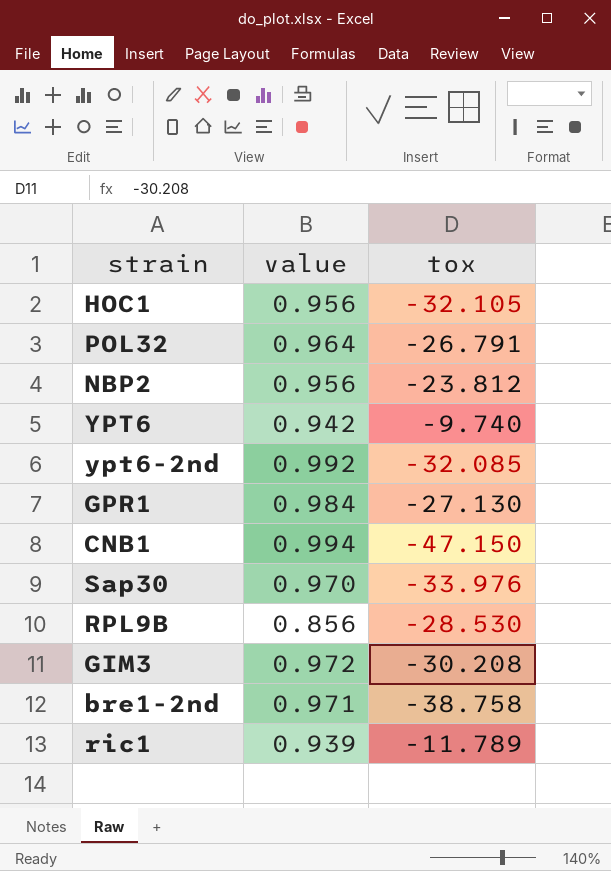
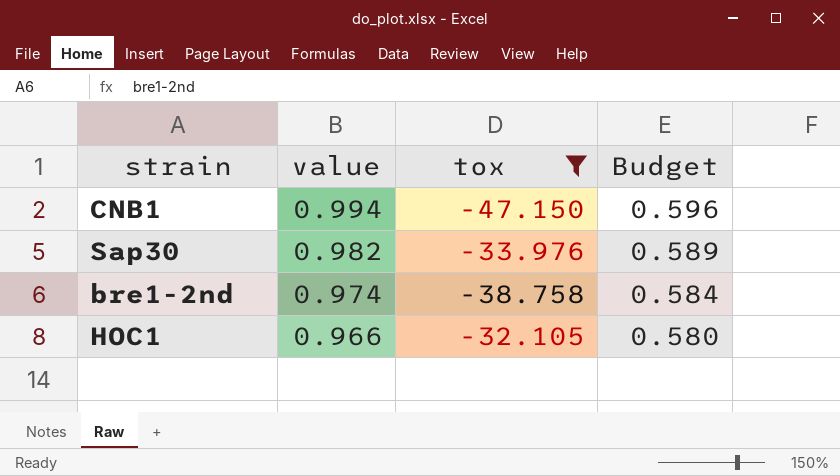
filter: none -> tox <= -32.105
row order: none -> value descending
column Budget | formula: none -> [value] * 0.6
Sap30 | value: 0.970 -> 0.982
bre1-2nd | value: 0.971 -> 0.974
HOC1 | value: 0.956 -> 0.966

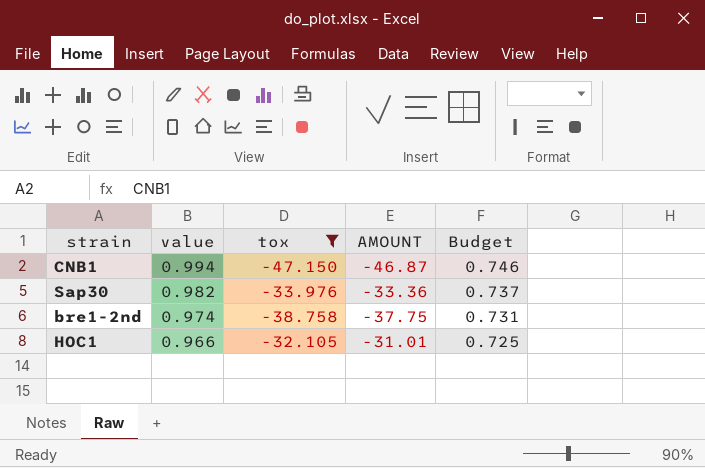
column AMOUNT | formula: none -> [value] * [tox]
column Budget | formula: [value] * 0.6 -> [value] * 0.75

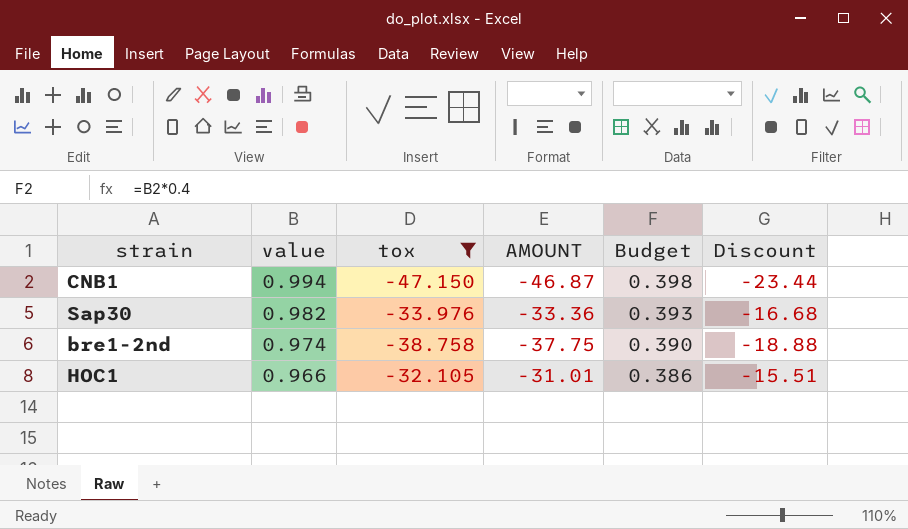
column Budget | formula: [value] * 0.75 -> [value] * 0.4
column Discount | formula: none -> [AMOUNT] * 0.5

